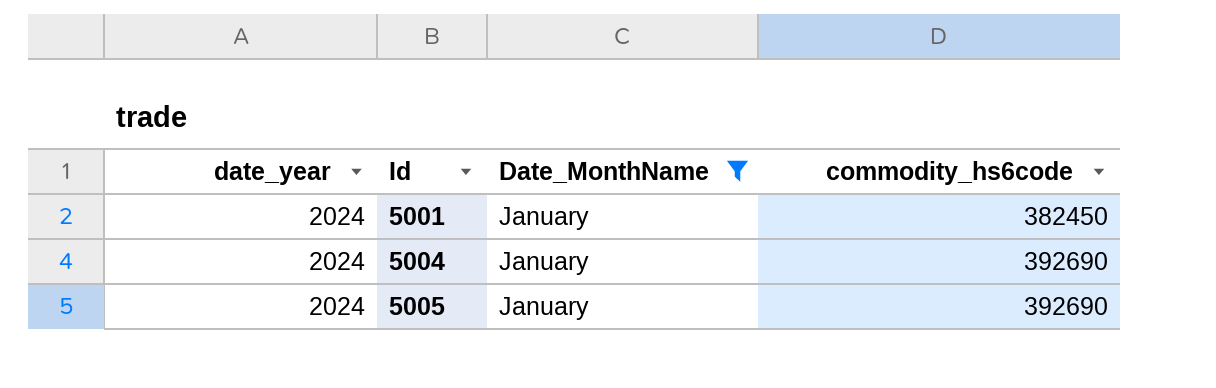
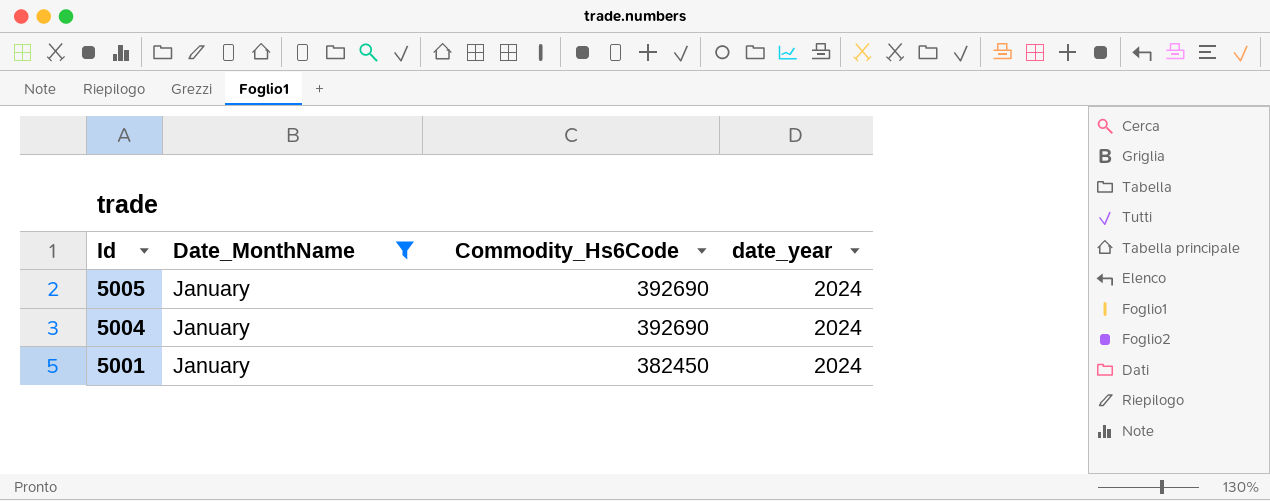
row order: Id ascending -> Id descending
column name: commodity_hs6code -> Commodity_Hs6Code
column date_year | position: 1 -> 4

